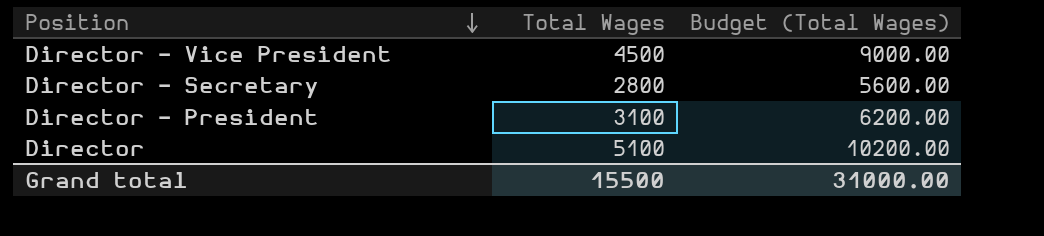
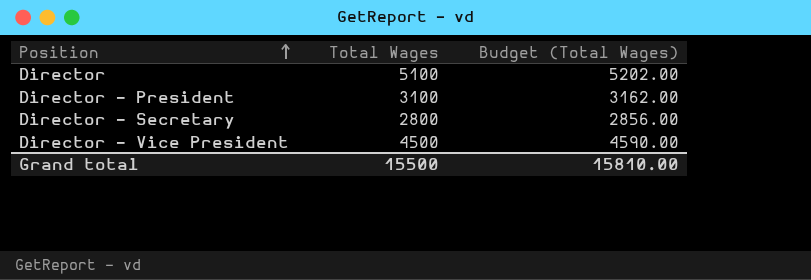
row order: Position descending -> Position ascending
column Budget (Total Wages) | formula: [Total Wages] * 2 -> [Total Wages] * 1.02
Grand total | Budget (Total Wages): 31000.00 -> 15810.00

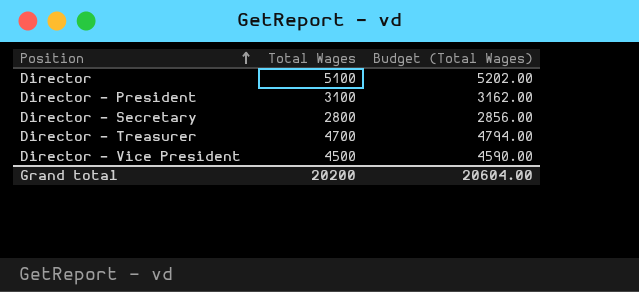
row Director - Treasurer: none -> 4700 | 4794.00
Grand total | Total Wages: 15500 -> 20200
Grand total | Budget (Total Wages): 15810.00 -> 20604.00

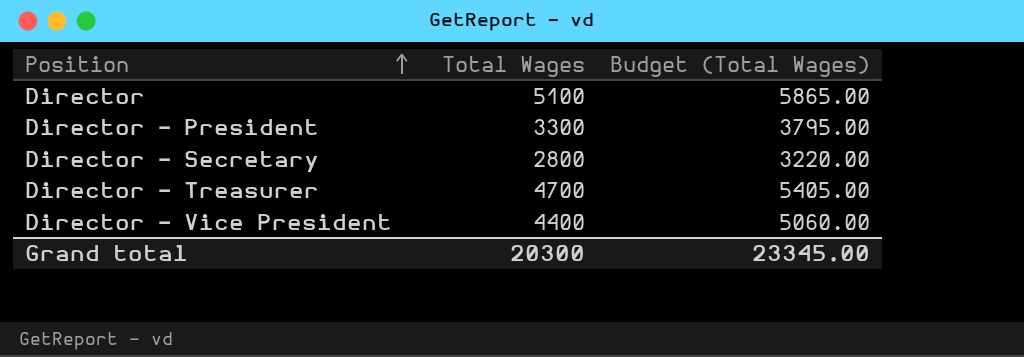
column Budget (Total Wages) | formula: [Total Wages] * 1.02 -> [Total Wages] * 1.15
Director - President | Total Wages: 3100 -> 3300
Director - Vice President | Total Wages: 4500 -> 4400
Grand total | Total Wages: 20200 -> 20300
Grand total | Budget (Total Wages): 20604.00 -> 23345.00

